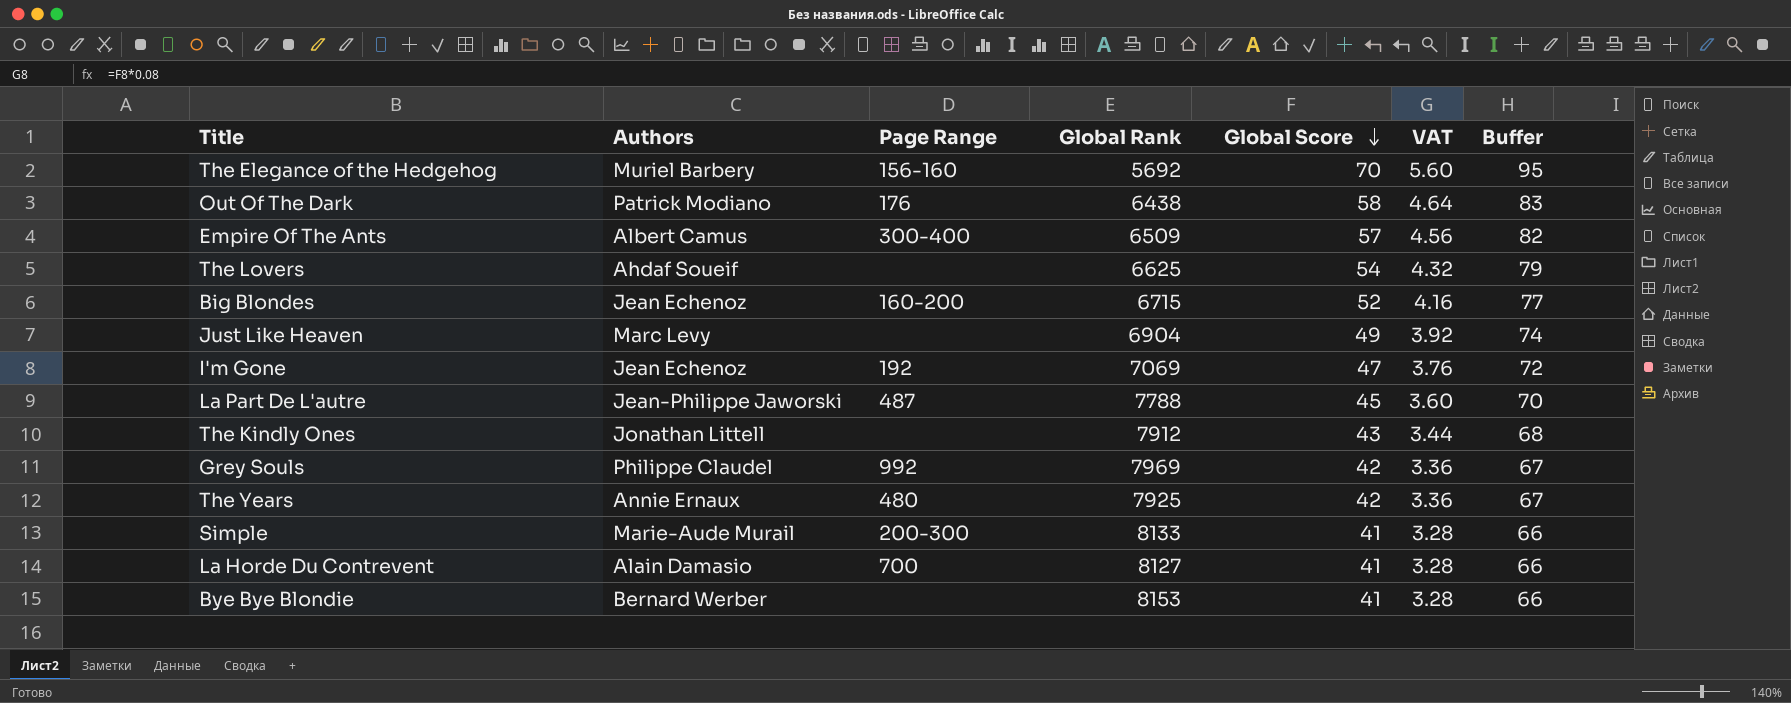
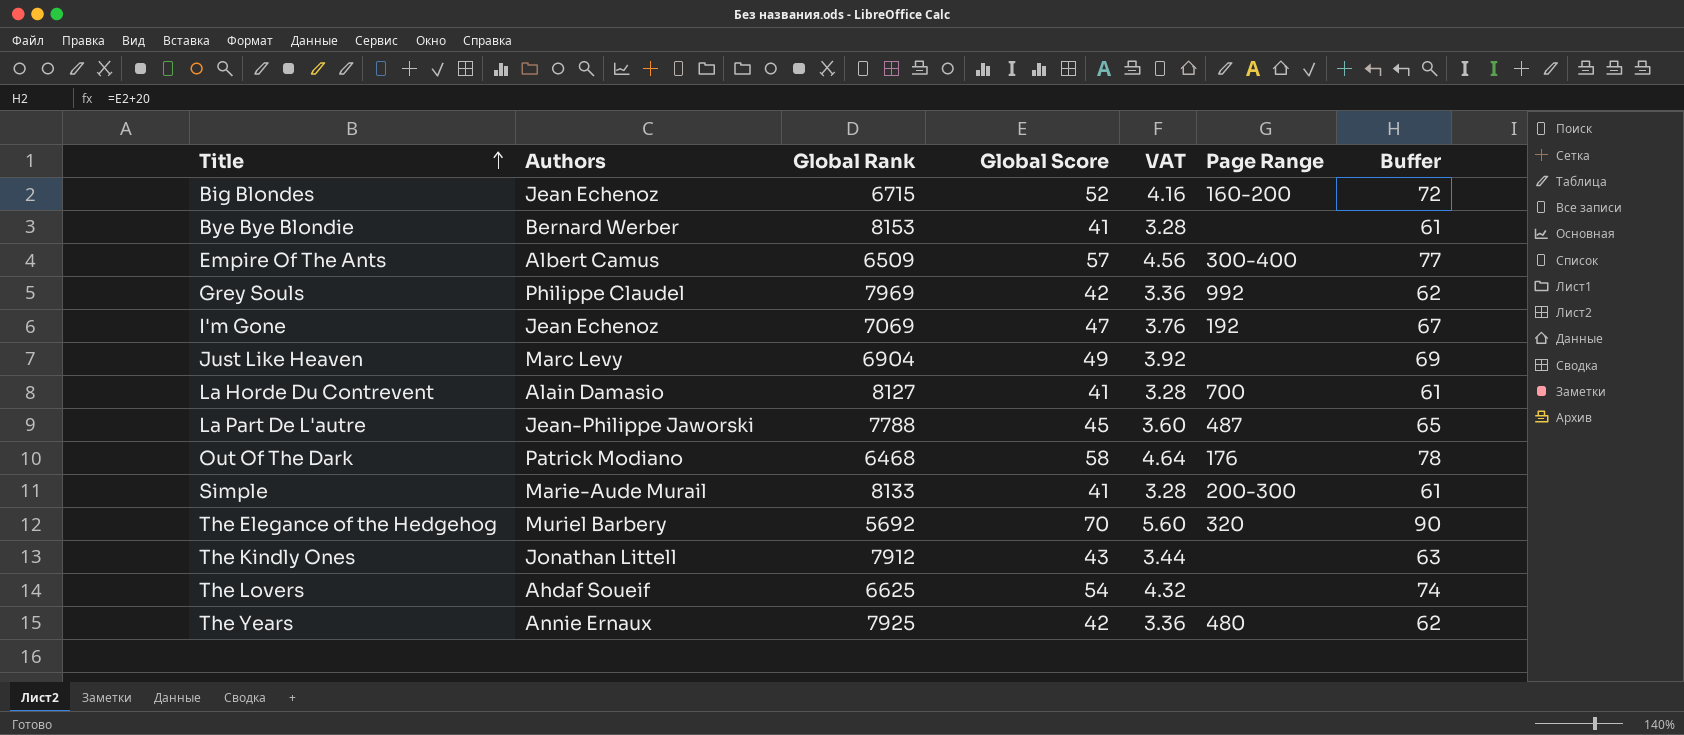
row order: Global Score descending -> Title ascending
column Page Range | position: 3 -> 6
column Buffer | formula: [Global Score] + 25 -> [Global Score] + 20
Out Of The Dark | Global Rank: 6438 -> 6468
The Elegance of the Hedgehog | Page Range: 156-160 -> 320

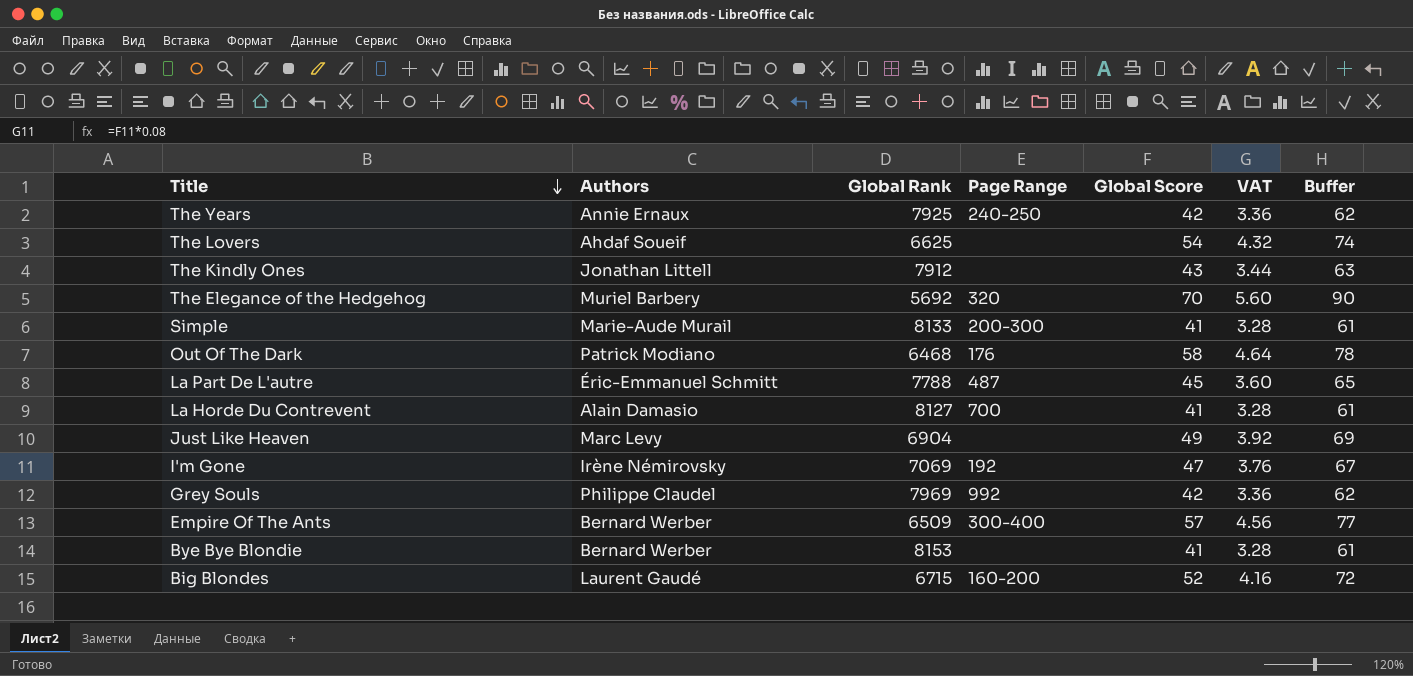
row order: Title ascending -> Title descending
column Page Range | position: 6 -> 4
The Years | Page Range: 480 -> 240-250
La Part De L'autre | Authors: Jean-Philippe Jaworski -> Éric-Emmanuel Schmitt
I'm Gone | Authors: Jean Echenoz -> Irène Némirovsky
Empire Of The Ants | Authors: Albert Camus -> Bernard Werber
Big Blondes | Authors: Jean Echenoz -> Laurent Gaudé

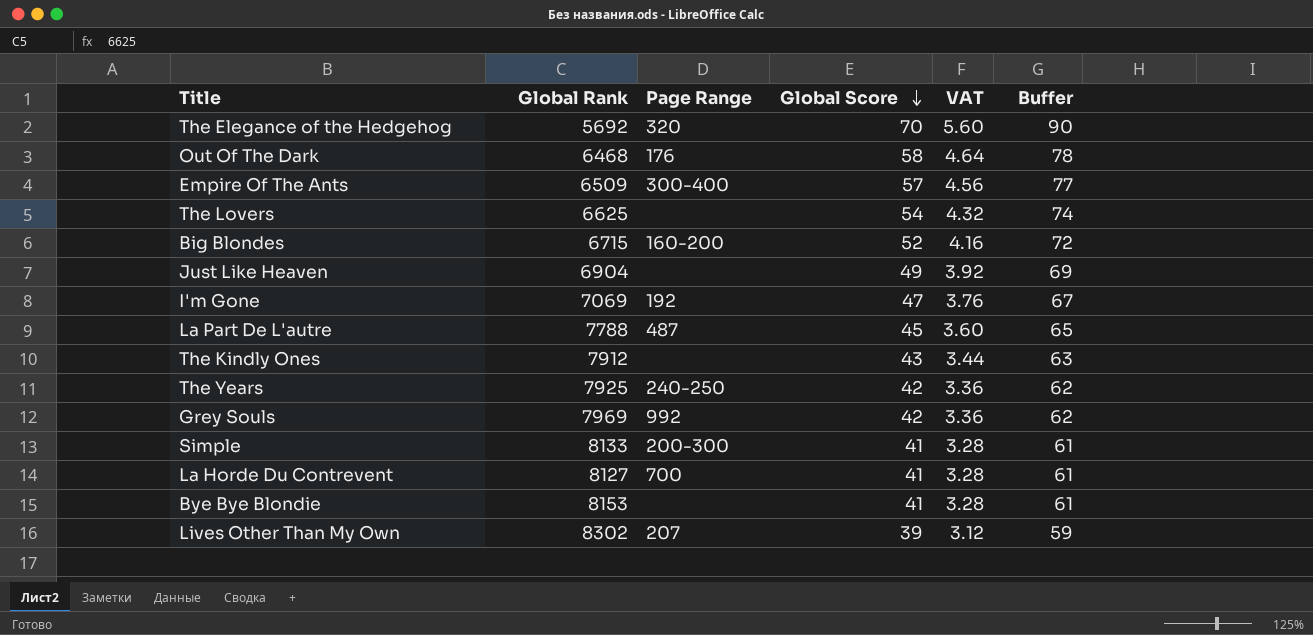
row order: Title descending -> Global Score descending
column Authors | position: 2 -> none
row Lives Other Than My Own: none -> 8302 | 207 | 39 | 3.12 | 59

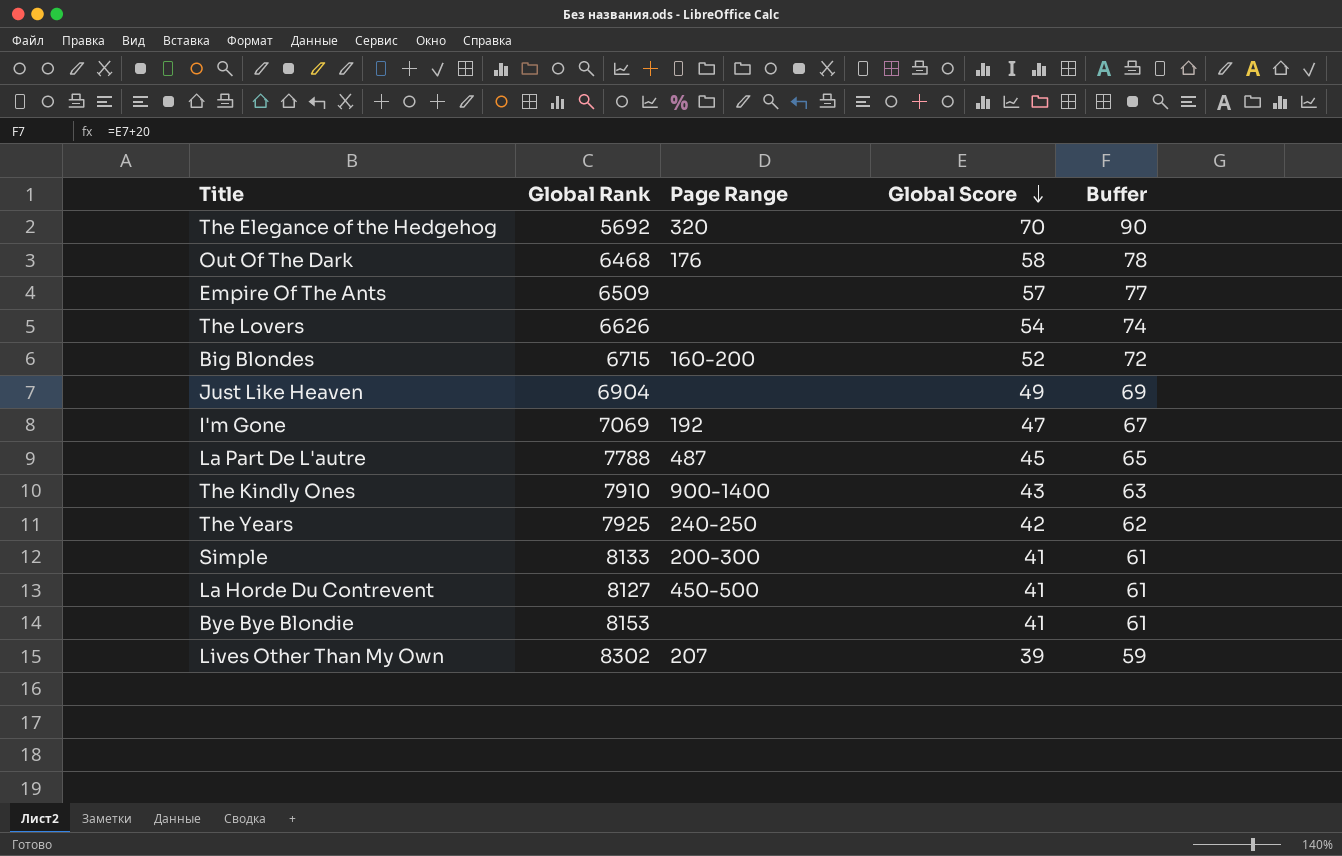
column VAT | formula: [Global Score] * 0.08 -> none
row Grey Souls: 7969 | 992 | 42 | 3.36 | 62 -> none
Empire Of The Ants | Page Range: 300-400 -> none
The Lovers | Global Rank: 6625 -> 6626
The Kindly Ones | Global Rank: 7912 -> 7910
The Kindly Ones | Page Range: none -> 900-1400
La Horde Du Contrevent | Page Range: 700 -> 450-500

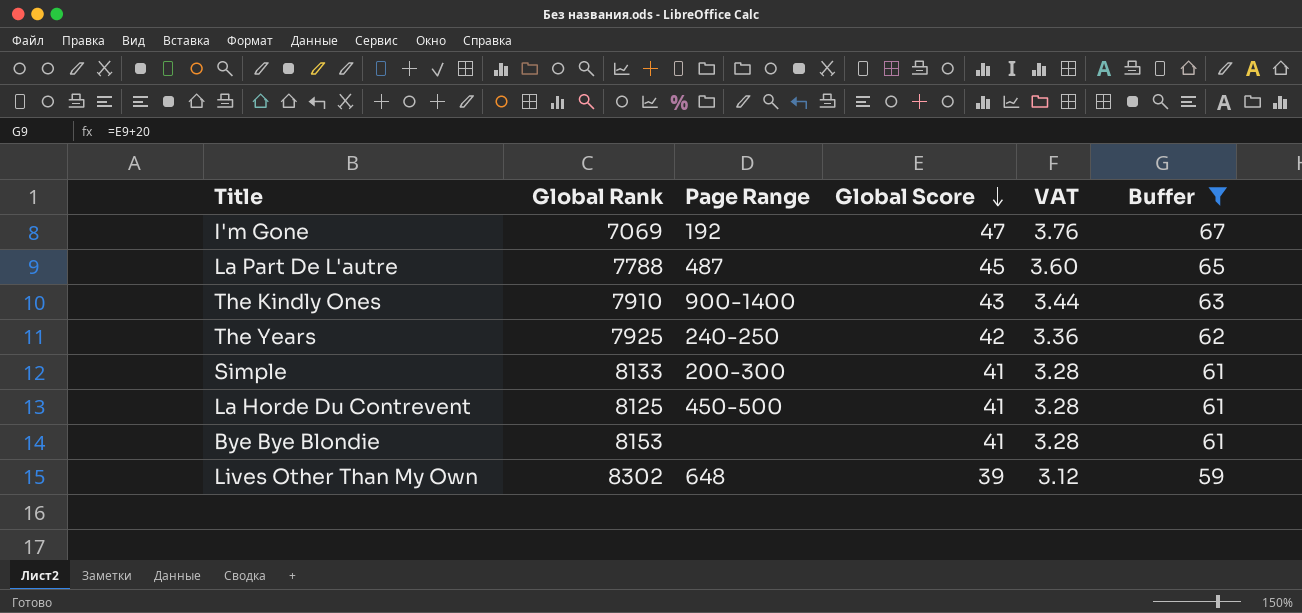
filter: none -> Buffer <= 67
column VAT | formula: none -> [Global Score] * 0.08
La Horde Du Contrevent | Global Rank: 8127 -> 8125
Lives Other Than My Own | Page Range: 207 -> 648

